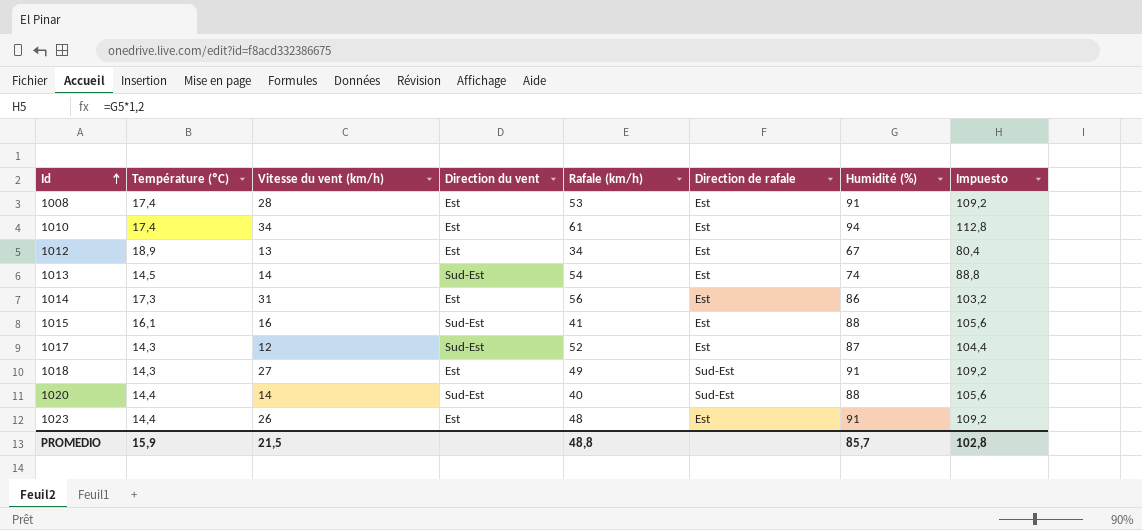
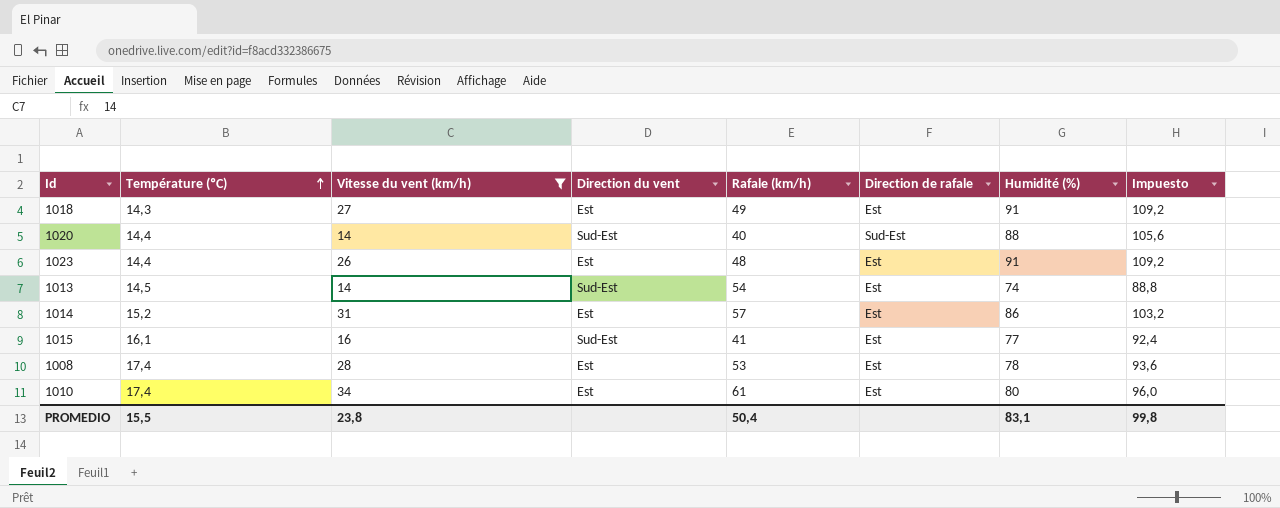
filter: none -> Vitesse du vent (km/h) >= 14
row order: Id ascending -> Température (ºC) ascending
1018 | Direction de rafale: Sud-Est -> Est
1014 | Température (ºC): 17,3 -> 15,2
1014 | Rafale (km/h): 56 -> 57
1015 | Humidité (%): 88 -> 77
1015 | Impuesto: 105,6 -> 92,4
1008 | Humidité (%): 91 -> 78
1008 | Impuesto: 109,2 -> 93,6
1010 | Humidité (%): 94 -> 80
1010 | Impuesto: 112,8 -> 96,0
PROMEDIO | Température (ºC): 15,9 -> 15,5
PROMEDIO | Vitesse du vent (km/h): 21,5 -> 23,8
PROMEDIO | Rafale (km/h): 48,8 -> 50,4
PROMEDIO | Humidité (%): 85,7 -> 83,1
PROMEDIO | Impuesto: 102,8 -> 99,8

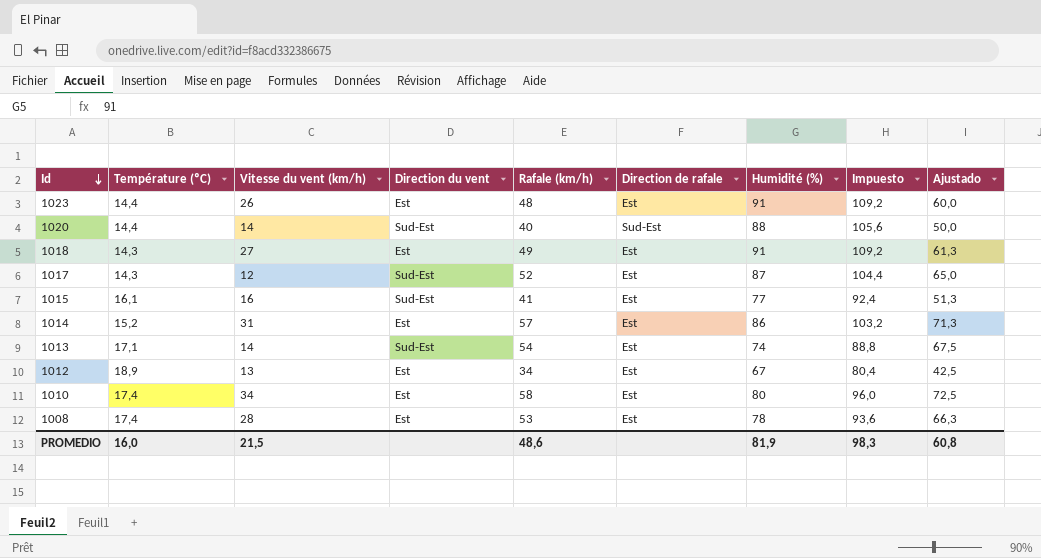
filter: Vitesse du vent (km/h) >= 14 -> none
row order: Température (ºC) ascending -> Id descending
column Ajustado | formula: none -> [Rafale (km/h)] * 1,25
1013 | Température (ºC): 14,5 -> 17,1
1010 | Rafale (km/h): 61 -> 58
PROMEDIO | Température (ºC): 15,5 -> 16,0
PROMEDIO | Vitesse du vent (km/h): 23,8 -> 21,5
PROMEDIO | Rafale (km/h): 50,4 -> 48,6
PROMEDIO | Humidité (%): 83,1 -> 81,9
PROMEDIO | Impuesto: 99,8 -> 98,3

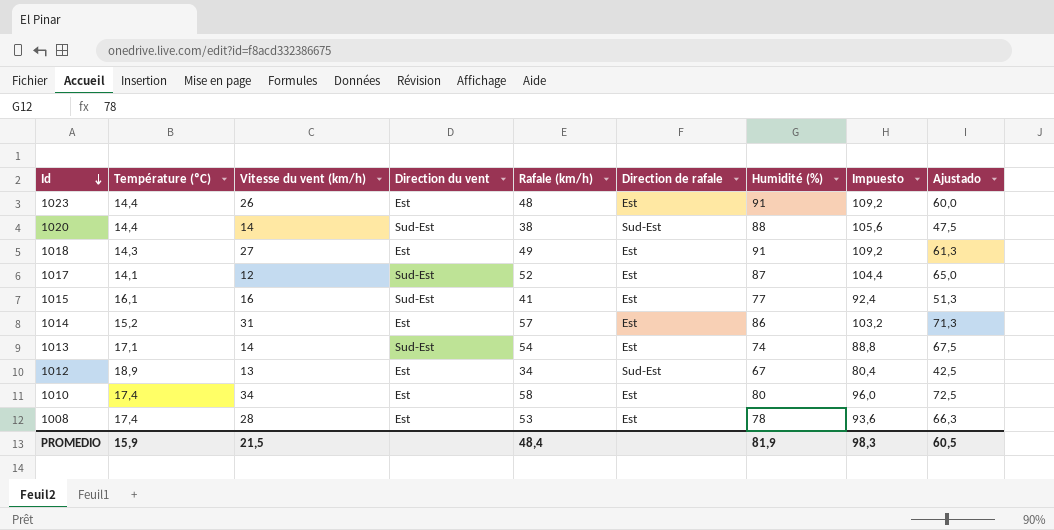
1020 | Rafale (km/h): 40 -> 38
1020 | Ajustado: 50,0 -> 47,5
1017 | Température (ºC): 14,3 -> 14,1
1012 | Direction de rafale: Est -> Sud-Est
PROMEDIO | Température (ºC): 16,0 -> 15,9
PROMEDIO | Rafale (km/h): 48,6 -> 48,4
PROMEDIO | Ajustado: 60,8 -> 60,5

